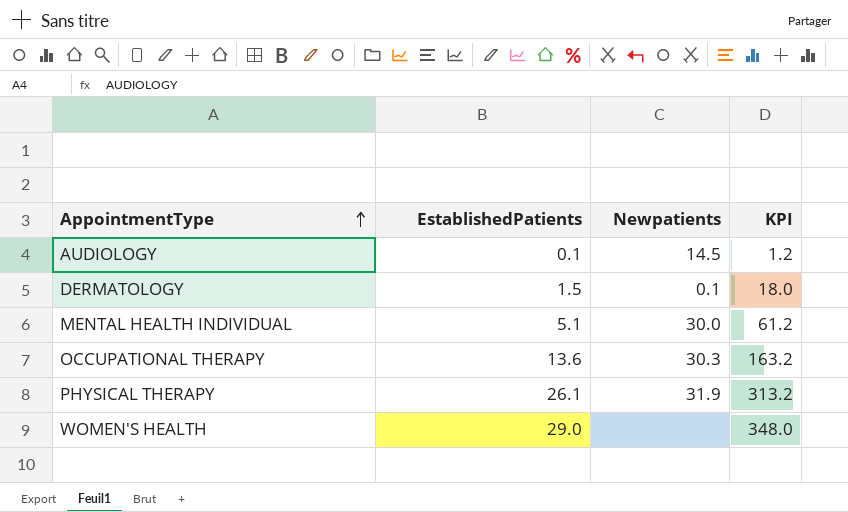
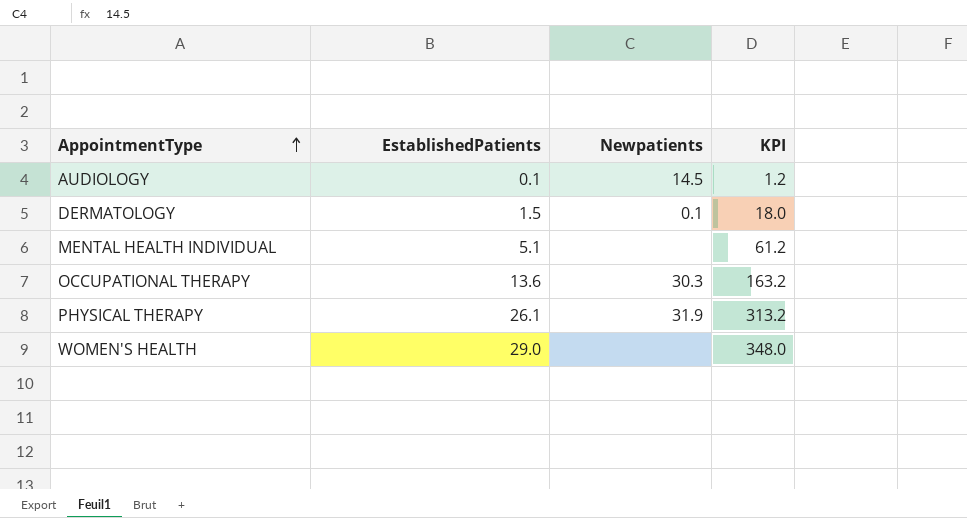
MENTAL HEALTH INDIVIDUAL | Newpatients: 30.0 -> none

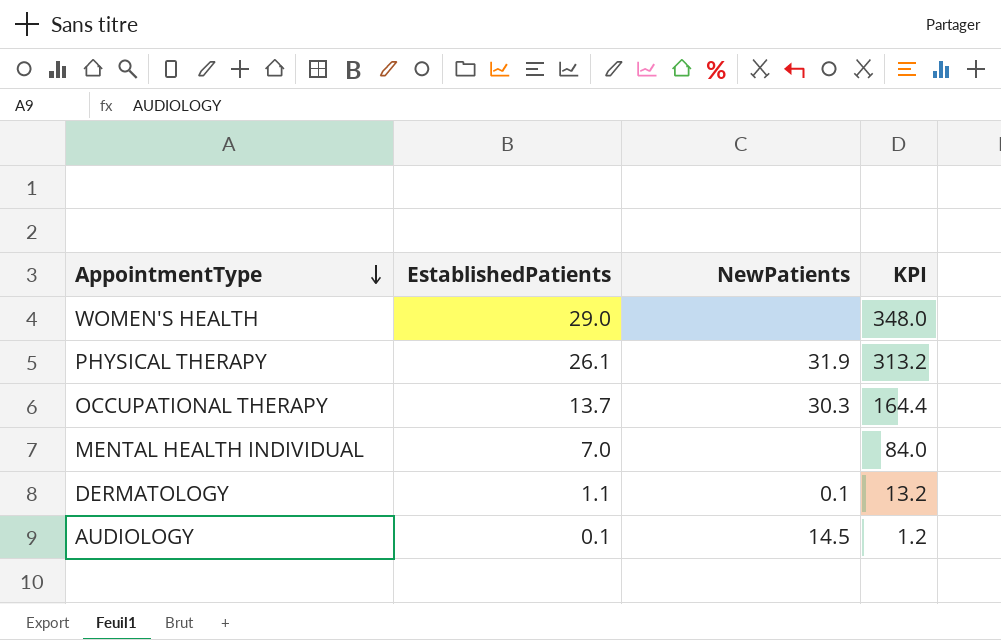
row order: AppointmentType ascending -> AppointmentType descending
column name: Newpatients -> NewPatients
OCCUPATIONAL THERAPY | EstablishedPatients: 13.6 -> 13.7
OCCUPATIONAL THERAPY | KPI: 163.2 -> 164.4
MENTAL HEALTH INDIVIDUAL | EstablishedPatients: 5.1 -> 7.0
MENTAL HEALTH INDIVIDUAL | KPI: 61.2 -> 84.0
DERMATOLOGY | EstablishedPatients: 1.5 -> 1.1
DERMATOLOGY | KPI: 18.0 -> 13.2

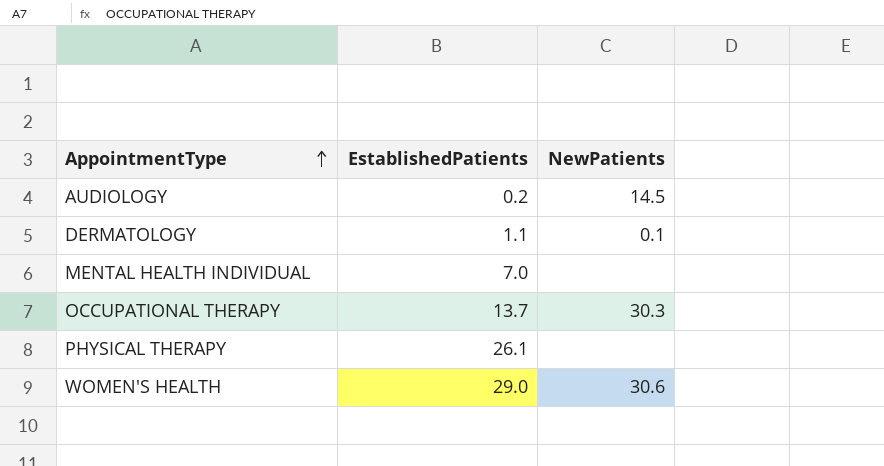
row order: AppointmentType descending -> AppointmentType ascending
column KPI | formula: [EstablishedPatients] * 12 -> none
AUDIOLOGY | EstablishedPatients: 0.1 -> 0.2
PHYSICAL THERAPY | NewPatients: 31.9 -> none
WOMEN'S HEALTH | NewPatients: none -> 30.6

